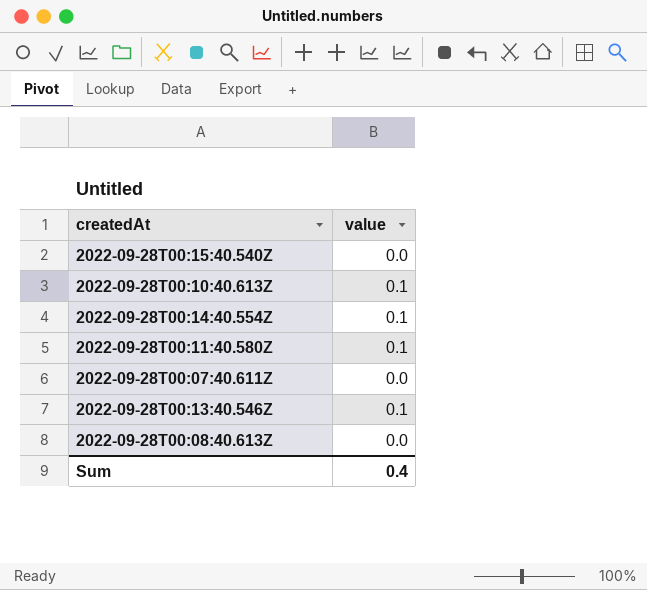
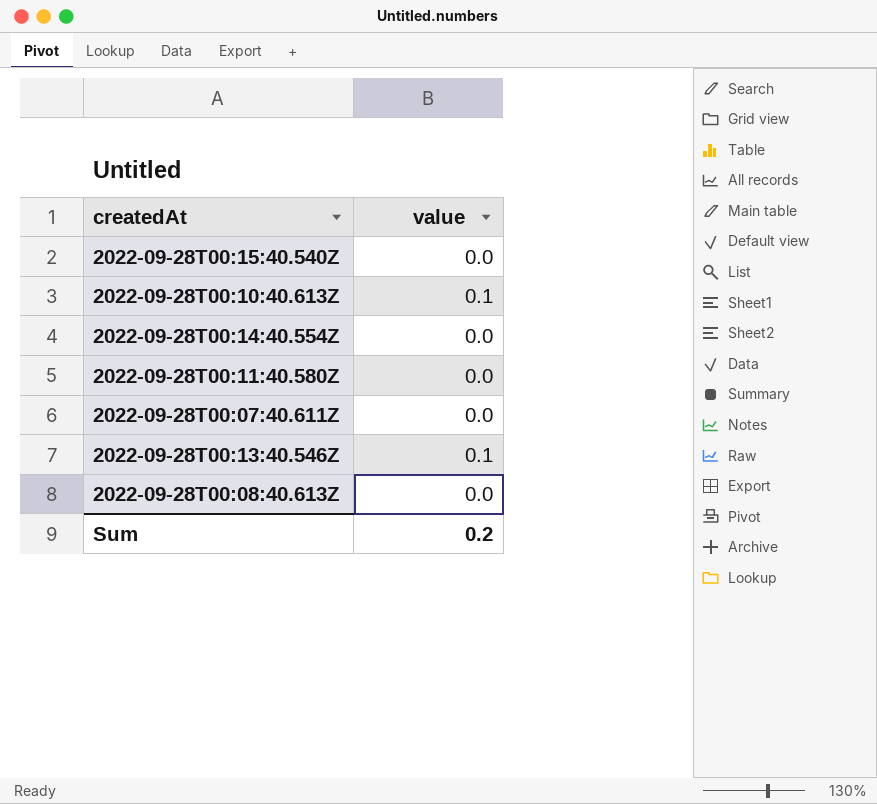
2022-09-28T00:14:40.554Z | value: 0.1 -> 0.0
2022-09-28T00:11:40.580Z | value: 0.1 -> 0.0
Sum | value: 0.4 -> 0.2

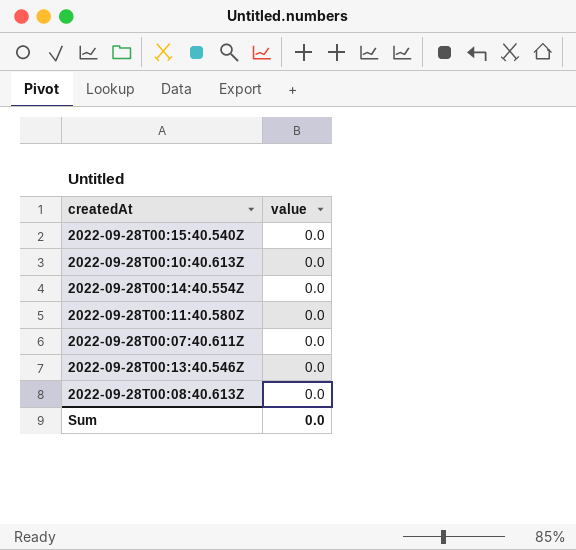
2022-09-28T00:10:40.613Z | value: 0.1 -> 0.0
2022-09-28T00:13:40.546Z | value: 0.1 -> 0.0
Sum | value: 0.2 -> 0.0

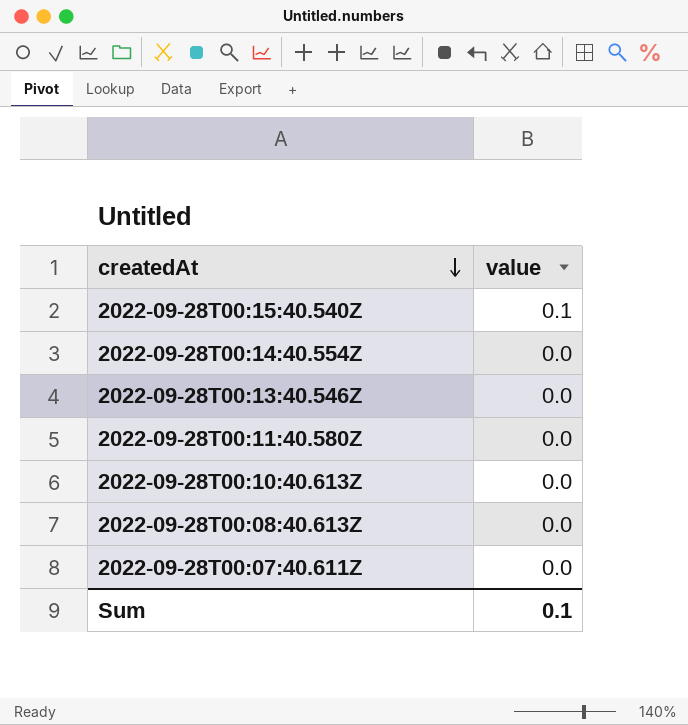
row order: none -> createdAt descending
2022-09-28T00:15:40.540Z | value: 0.0 -> 0.1
Sum | value: 0.0 -> 0.1

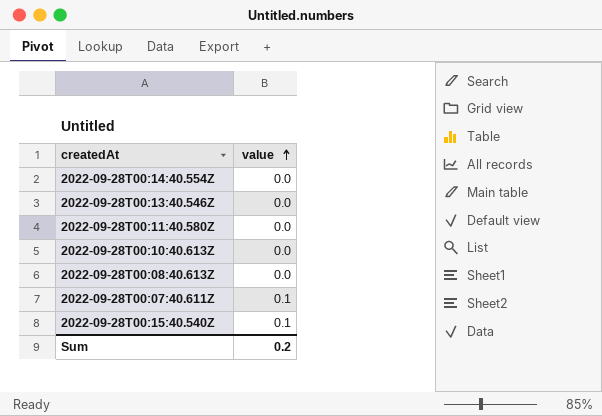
row order: createdAt descending -> value ascending
2022-09-28T00:07:40.611Z | value: 0.0 -> 0.1
Sum | value: 0.1 -> 0.2

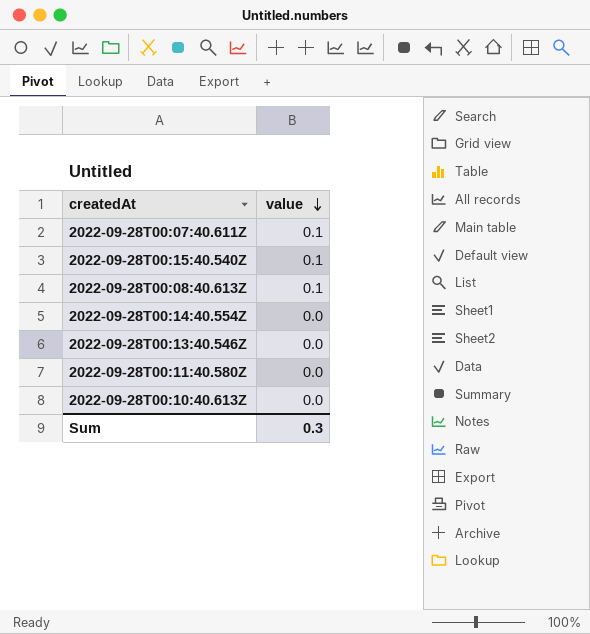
row order: value ascending -> value descending
2022-09-28T00:08:40.613Z | value: 0.0 -> 0.1
Sum | value: 0.2 -> 0.3

